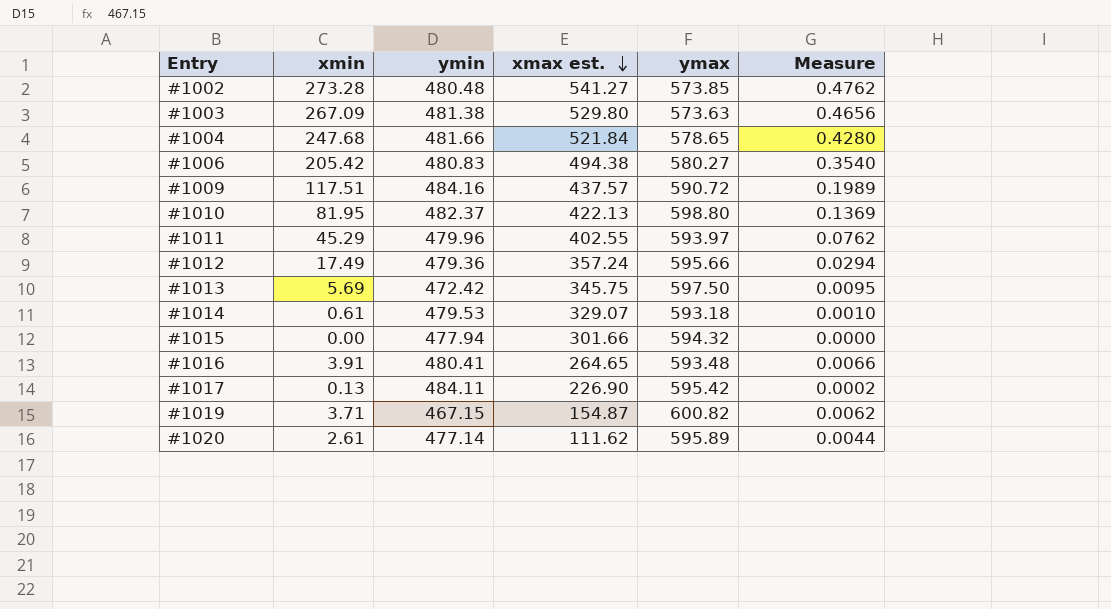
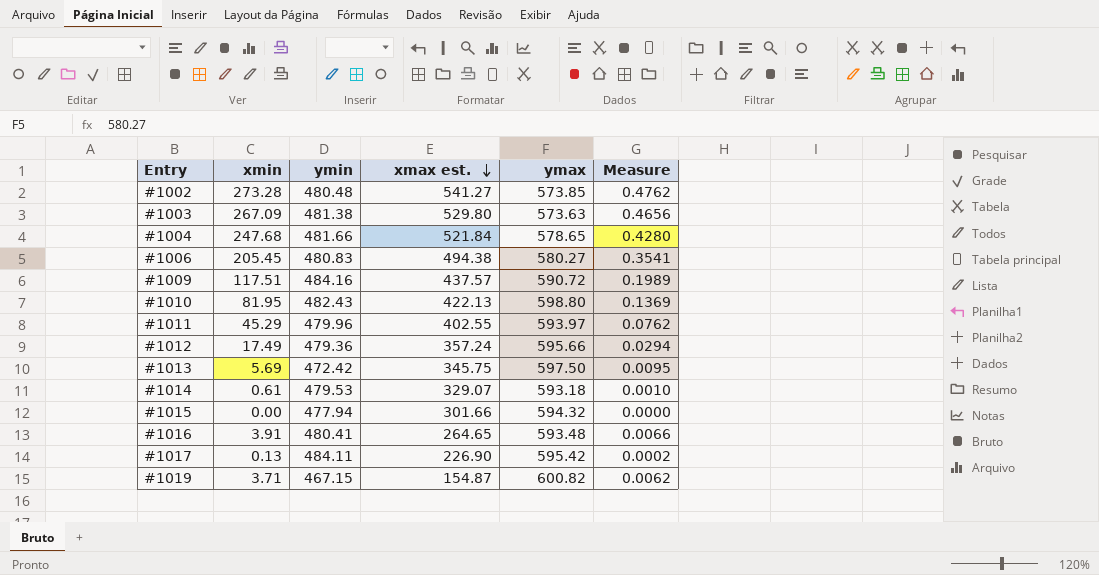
row #1020: 2.61 | 477.14 | 111.62 | 595.89 | 0.0044 -> none
#1006 | xmin: 205.42 -> 205.45
#1006 | Measure: 0.3540 -> 0.3541
#1010 | ymin: 482.37 -> 482.43

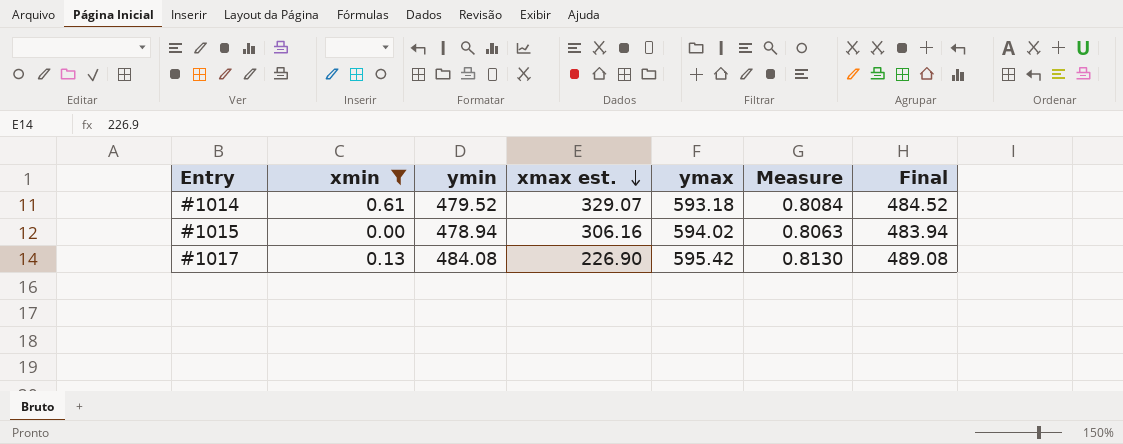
filter: none -> xmin <= 0.61
column Measure | formula: [xmin] / [ymax] -> [ymin] / [ymax]
column Final | formula: none -> [ymin] + 5
#1014 | ymin: 479.53 -> 479.52
#1015 | ymin: 477.94 -> 478.94
#1015 | xmax est.: 301.66 -> 306.16
#1015 | ymax: 594.32 -> 594.02
#1017 | ymin: 484.11 -> 484.08

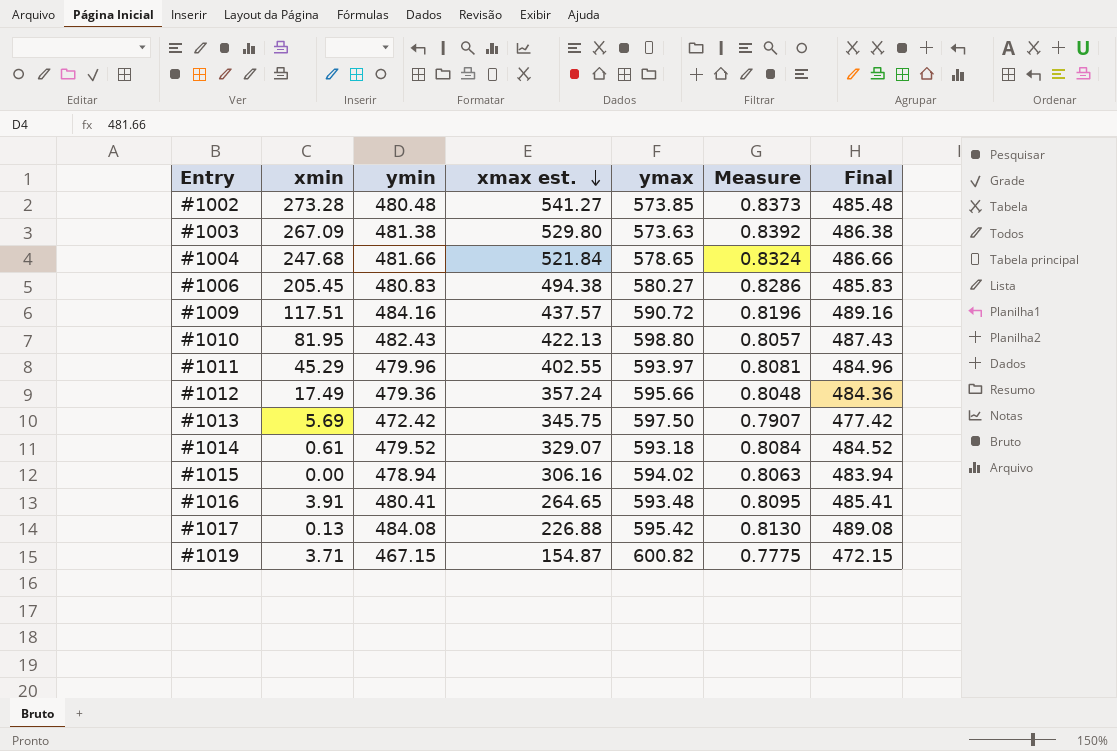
filter: xmin <= 0.61 -> none
#1017 | xmax est.: 226.90 -> 226.88

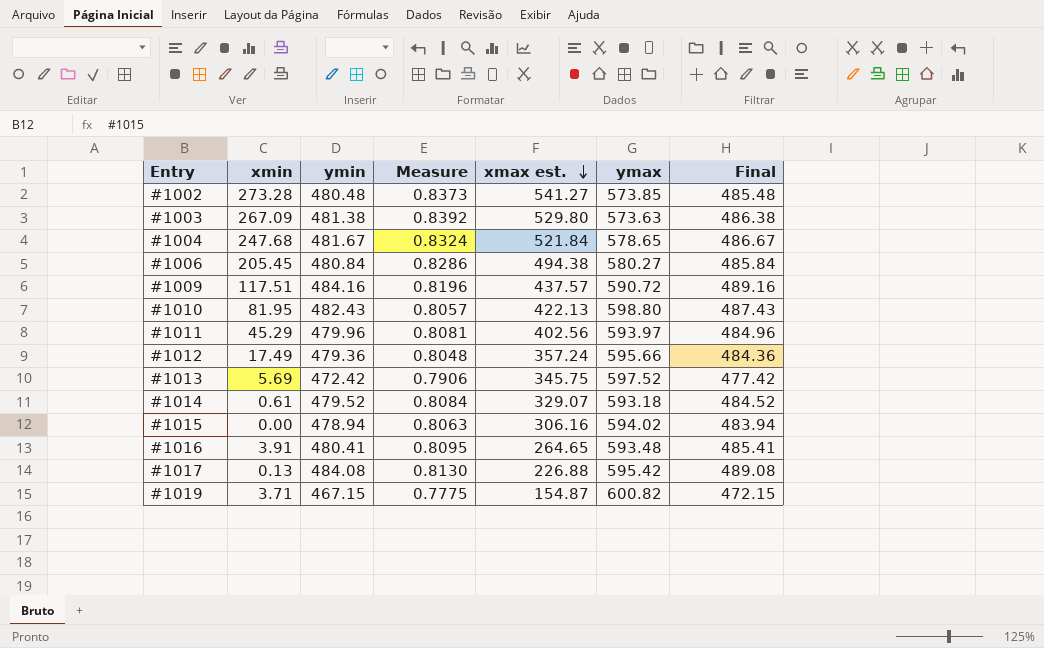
column Measure | position: 6 -> 4
#1004 | ymin: 481.66 -> 481.67
#1004 | Final: 486.66 -> 486.67
#1006 | ymin: 480.83 -> 480.84
#1006 | Final: 485.83 -> 485.84
#1011 | xmax est.: 402.55 -> 402.56
#1013 | Measure: 0.7907 -> 0.7906
#1013 | ymax: 597.50 -> 597.52

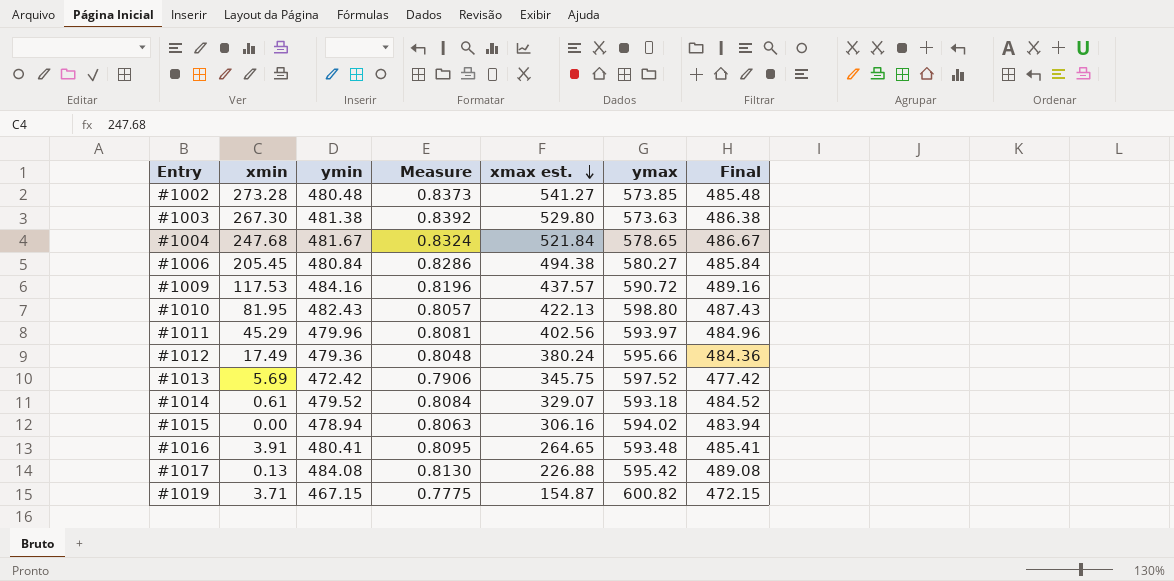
#1003 | xmin: 267.09 -> 267.30
#1009 | xmin: 117.51 -> 117.53
#1012 | xmax est.: 357.24 -> 380.24

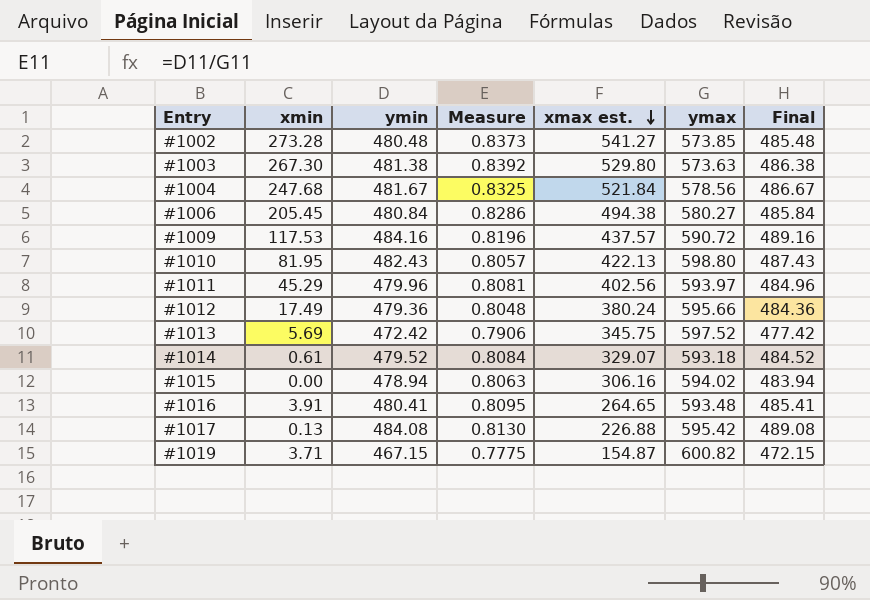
#1004 | Measure: 0.8324 -> 0.8325
#1004 | ymax: 578.65 -> 578.56

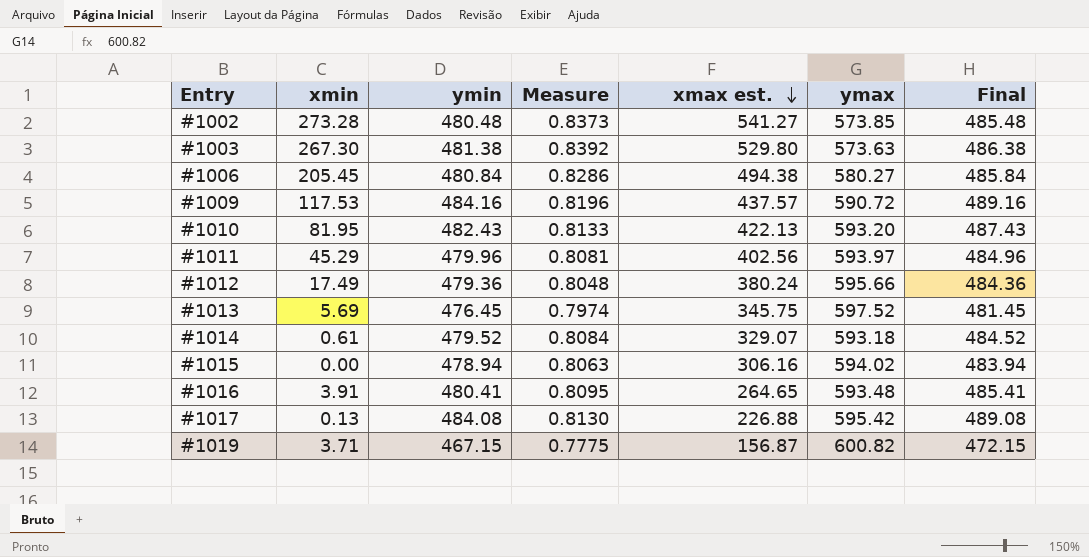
row #1004: 247.68 | 481.67 | 0.8325 | 521.84 | 578.56 | 486.67 -> none
#1010 | Measure: 0.8057 -> 0.8133
#1010 | ymax: 598.80 -> 593.20
#1013 | ymin: 472.42 -> 476.45
#1013 | Measure: 0.7906 -> 0.7974
#1013 | Final: 477.42 -> 481.45
#1019 | xmax est.: 154.87 -> 156.87

